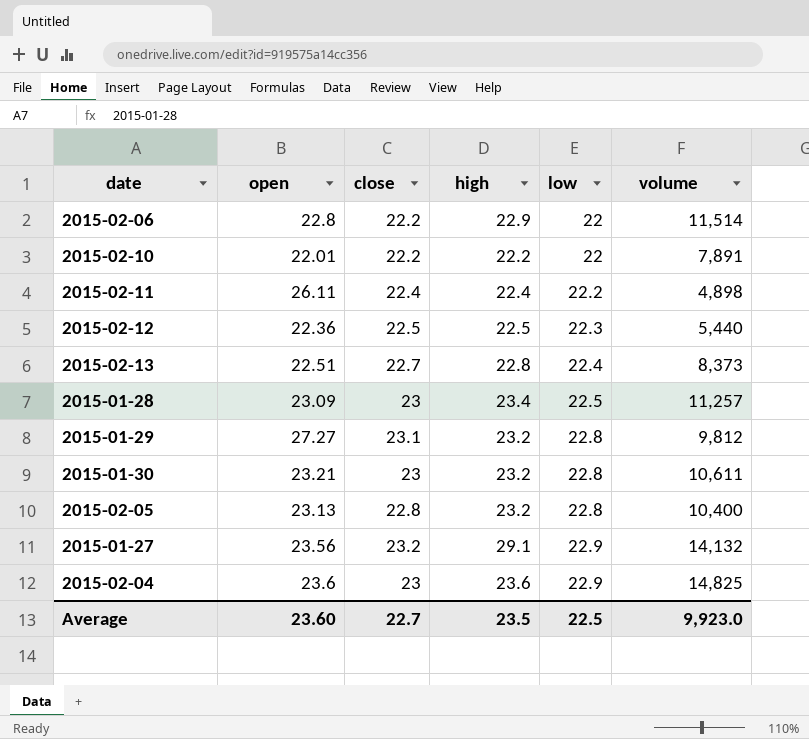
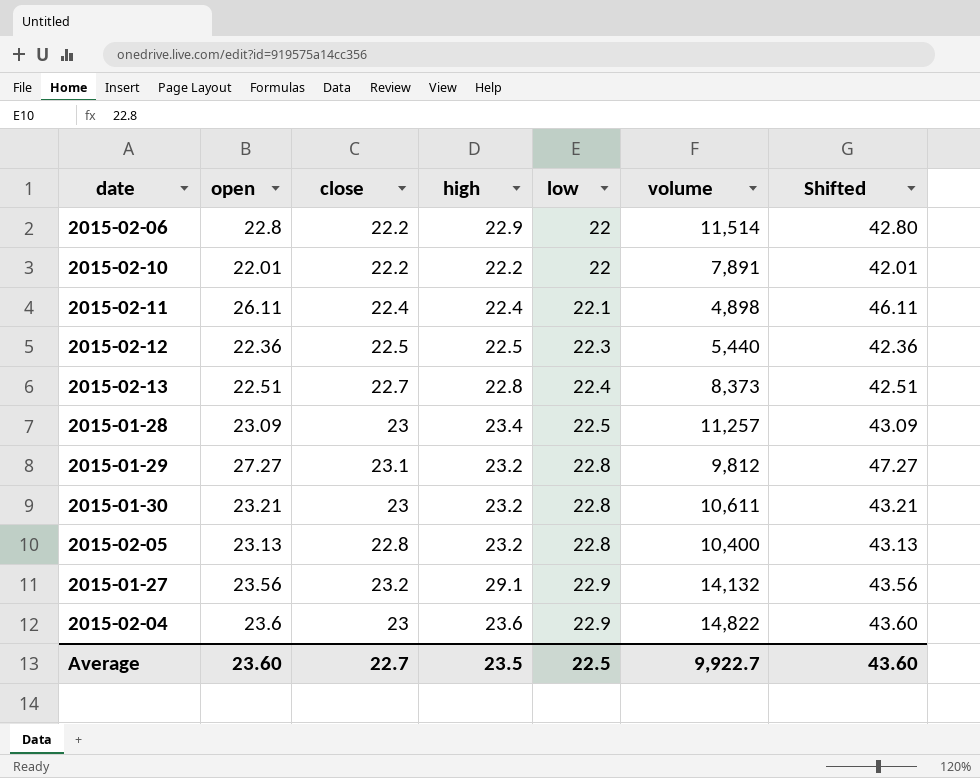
column Shifted | formula: none -> [open] + 20
2015-02-11 | low: 22.2 -> 22.1
2015-02-04 | volume: 14,825 -> 14,822
Average | volume: 9,923.0 -> 9,922.7

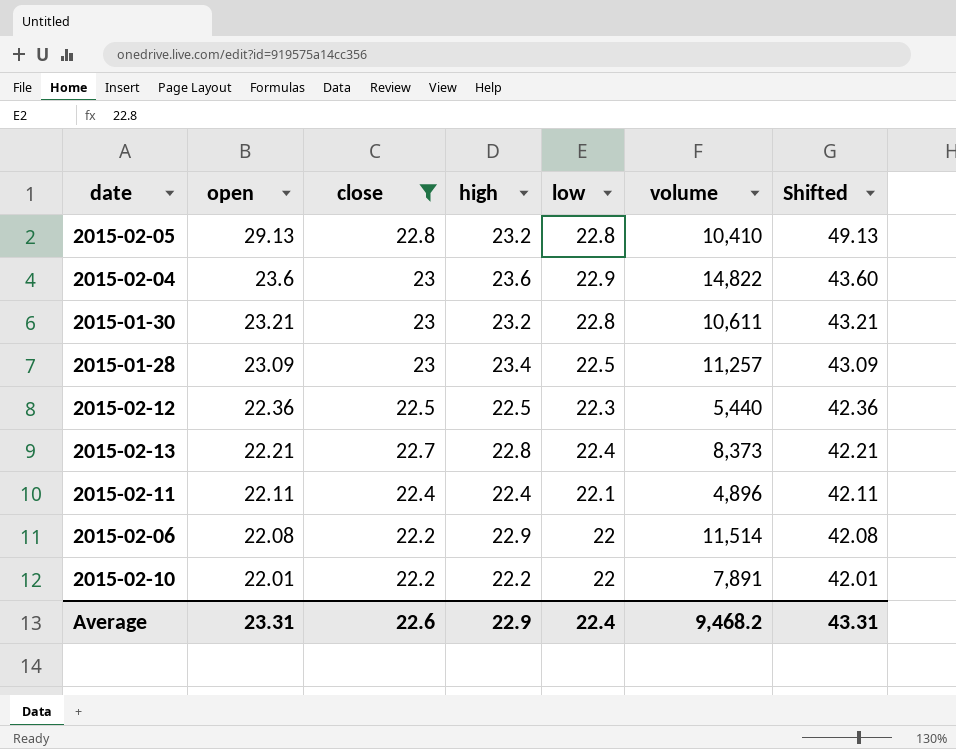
filter: none -> close <= 23
row order: low ascending -> open descending
2015-02-05 | open: 23.13 -> 29.13
2015-02-05 | volume: 10,400 -> 10,410
2015-02-05 | Shifted: 43.13 -> 49.13
2015-02-13 | open: 22.51 -> 22.21
2015-02-13 | Shifted: 42.51 -> 42.21
2015-02-11 | open: 26.11 -> 22.11
2015-02-11 | volume: 4,898 -> 4,896
2015-02-11 | Shifted: 46.11 -> 42.11
2015-02-06 | open: 22.8 -> 22.08
2015-02-06 | Shifted: 42.80 -> 42.08
Average | open: 23.60 -> 23.31
Average | close: 22.7 -> 22.6
Average | high: 23.5 -> 22.9
Average | low: 22.5 -> 22.4
Average | volume: 9,922.7 -> 9,468.2
Average | Shifted: 43.60 -> 43.31

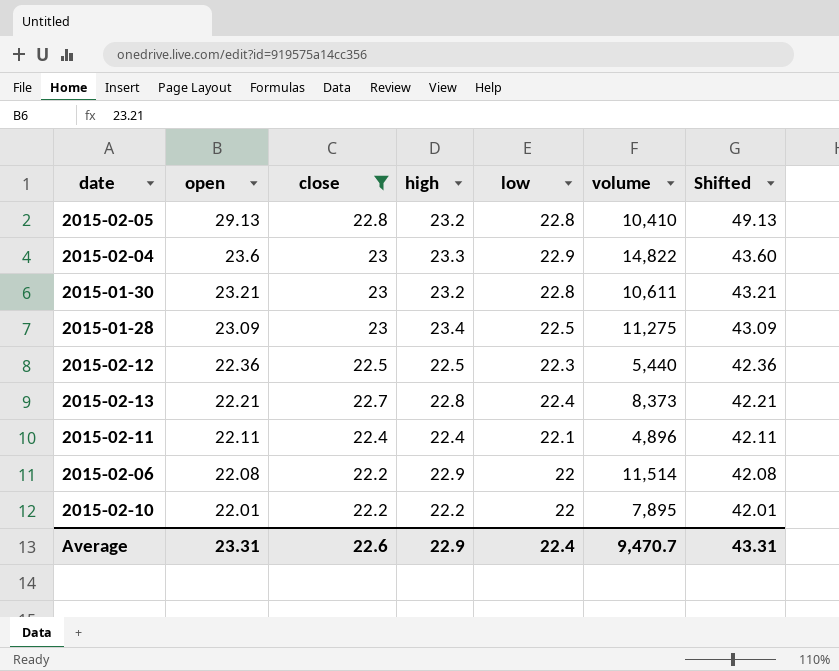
2015-02-04 | high: 23.6 -> 23.3
2015-01-28 | volume: 11,257 -> 11,275
2015-02-10 | volume: 7,891 -> 7,895
Average | volume: 9,468.2 -> 9,470.7

